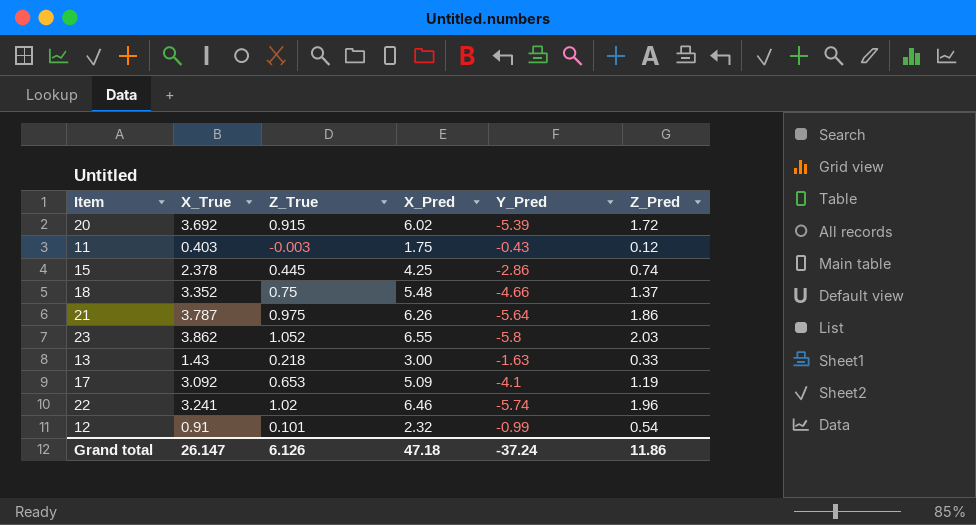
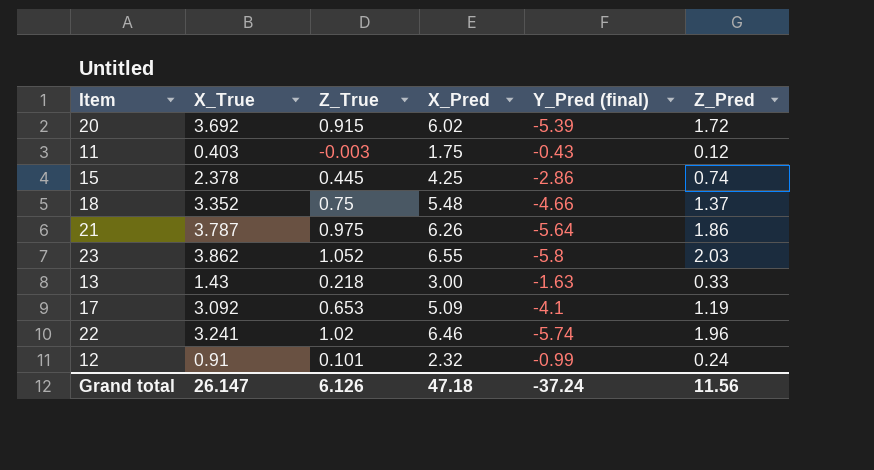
column name: Y_Pred -> Y_Pred (final)
12 | Z_Pred: 0.54 -> 0.24
Grand total | Z_Pred: 11.86 -> 11.56

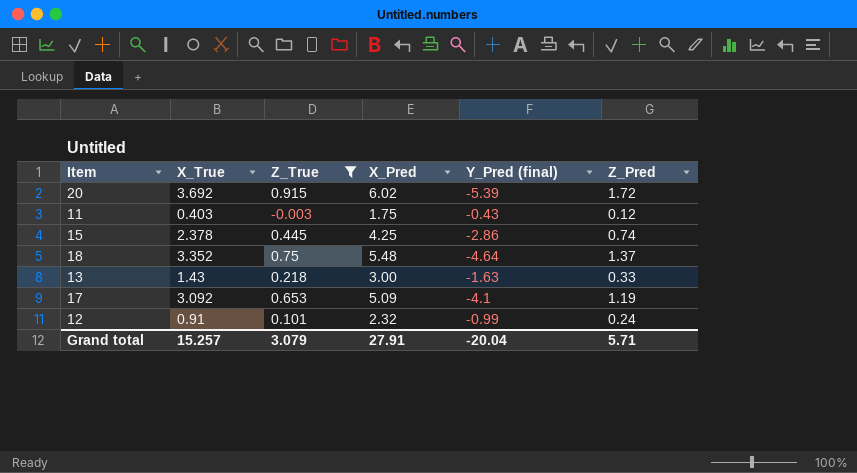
filter: none -> Z_True <= 0.915
18 | Y_Pred (final): -4.66 -> -4.64
Grand total | X_True: 26.147 -> 15.257
Grand total | Z_True: 6.126 -> 3.079
Grand total | X_Pred: 47.18 -> 27.91
Grand total | Y_Pred (final): -37.24 -> -20.04
Grand total | Z_Pred: 11.56 -> 5.71

